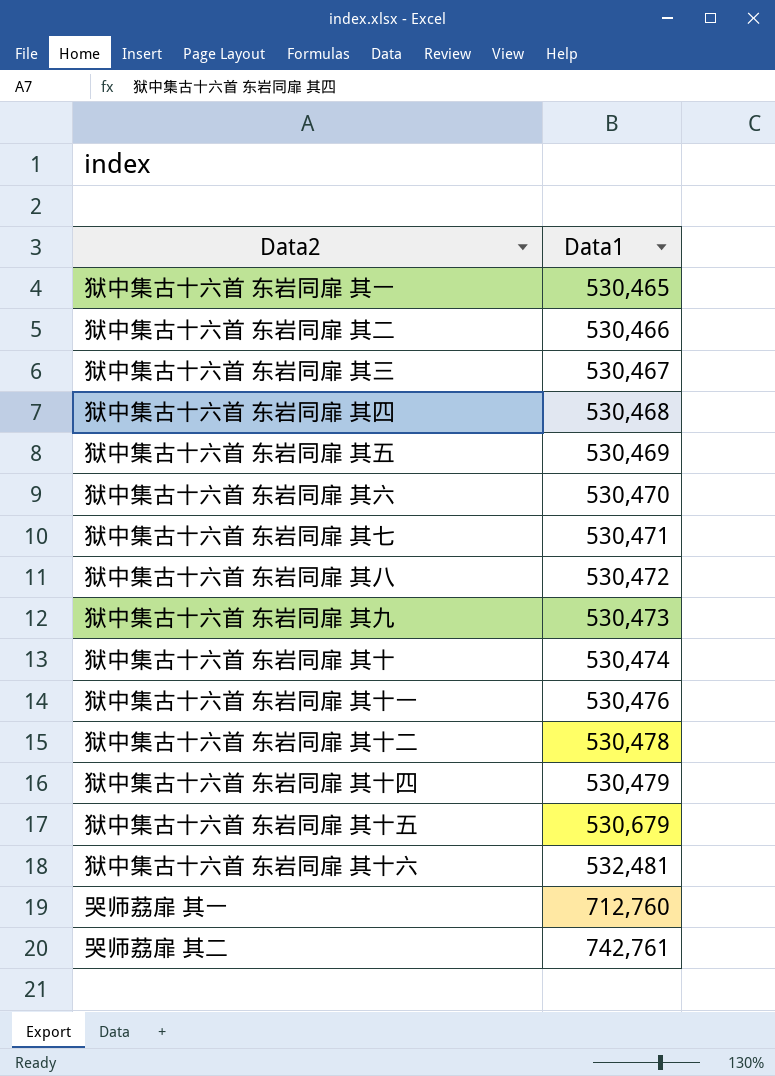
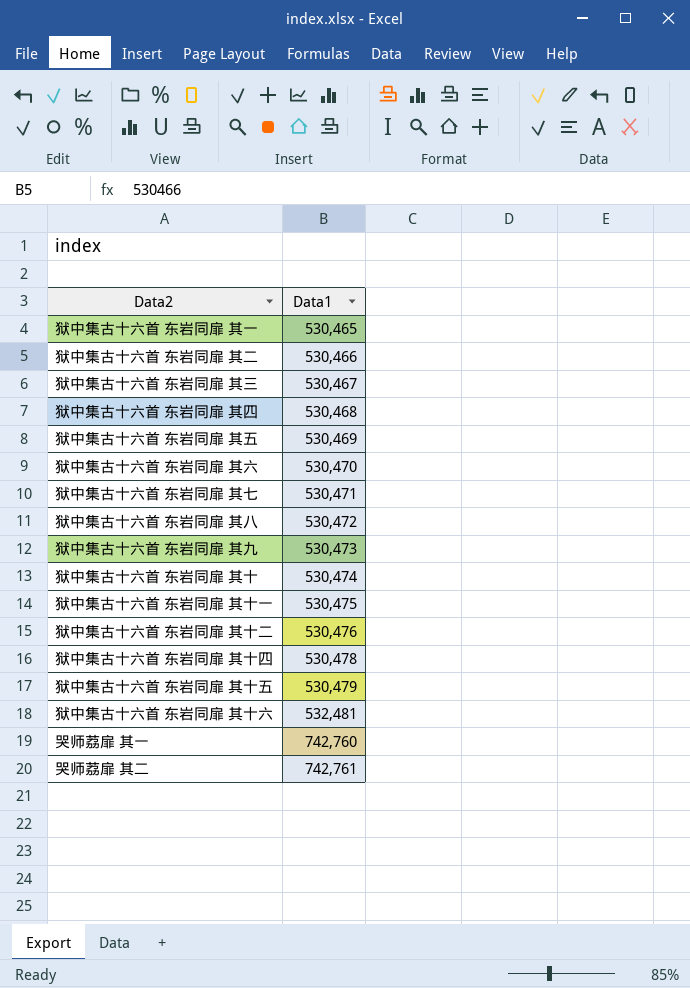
狱中集古十六首 东岩同扉 其十一 | Data1: 530,476 -> 530,475
狱中集古十六首 东岩同扉 其十二 | Data1: 530,478 -> 530,476
狱中集古十六首 东岩同扉 其十四 | Data1: 530,479 -> 530,478
狱中集古十六首 东岩同扉 其十五 | Data1: 530,679 -> 530,479
哭师荔扉 其一 | Data1: 712,760 -> 742,760

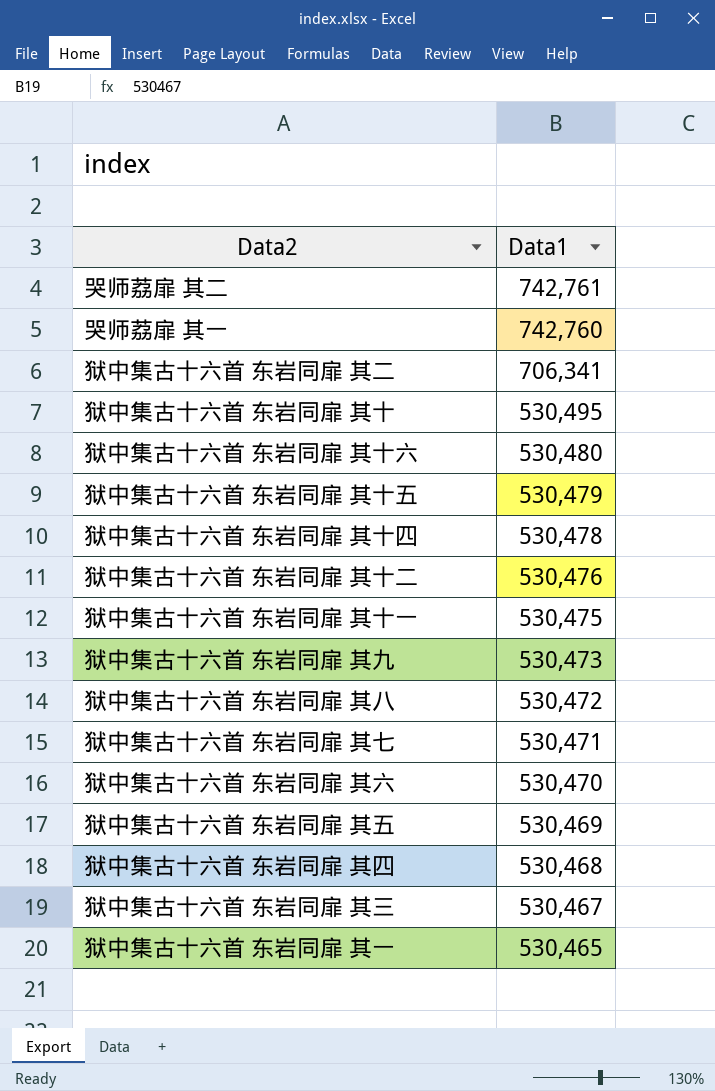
row order: Data1 ascending -> Data1 descending
狱中集古十六首 东岩同扉 其二 | Data1: 530,466 -> 706,341
狱中集古十六首 东岩同扉 其十 | Data1: 530,474 -> 530,495
狱中集古十六首 东岩同扉 其十六 | Data1: 532,481 -> 530,480

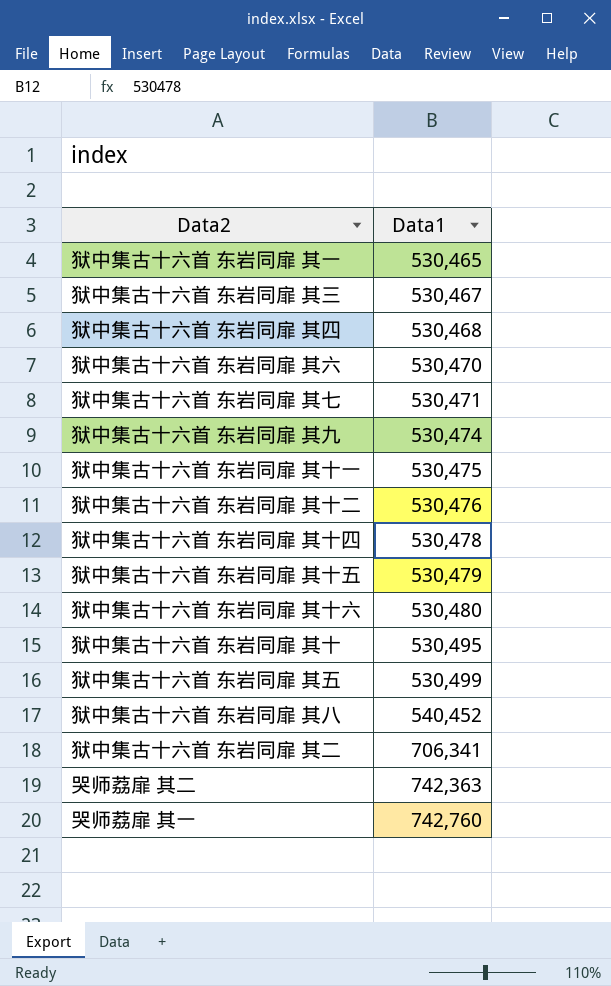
row order: Data1 descending -> Data1 ascending
狱中集古十六首 东岩同扉 其九 | Data1: 530,473 -> 530,474
狱中集古十六首 东岩同扉 其五 | Data1: 530,469 -> 530,499
狱中集古十六首 东岩同扉 其八 | Data1: 530,472 -> 540,452
哭师荔扉 其二 | Data1: 742,761 -> 742,363

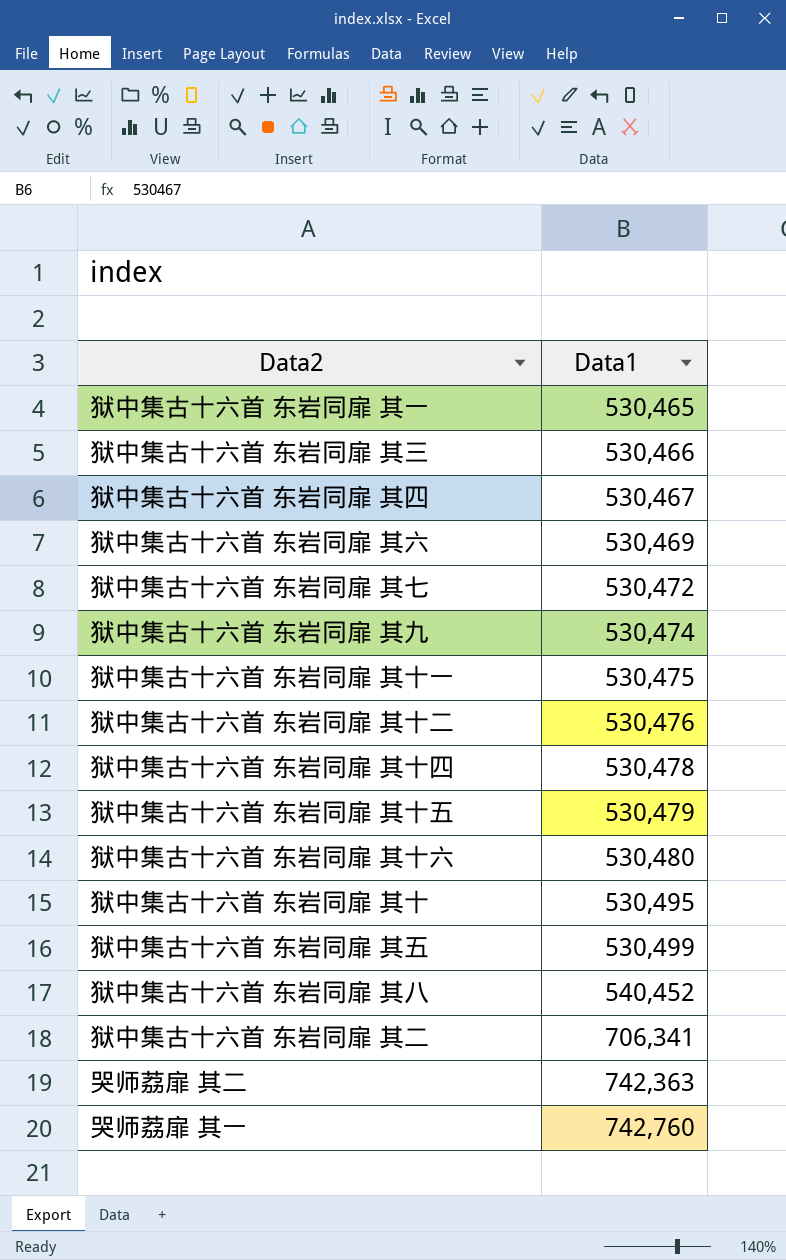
狱中集古十六首 东岩同扉 其三 | Data1: 530,467 -> 530,466
狱中集古十六首 东岩同扉 其四 | Data1: 530,468 -> 530,467
狱中集古十六首 东岩同扉 其六 | Data1: 530,470 -> 530,469
狱中集古十六首 东岩同扉 其七 | Data1: 530,471 -> 530,472

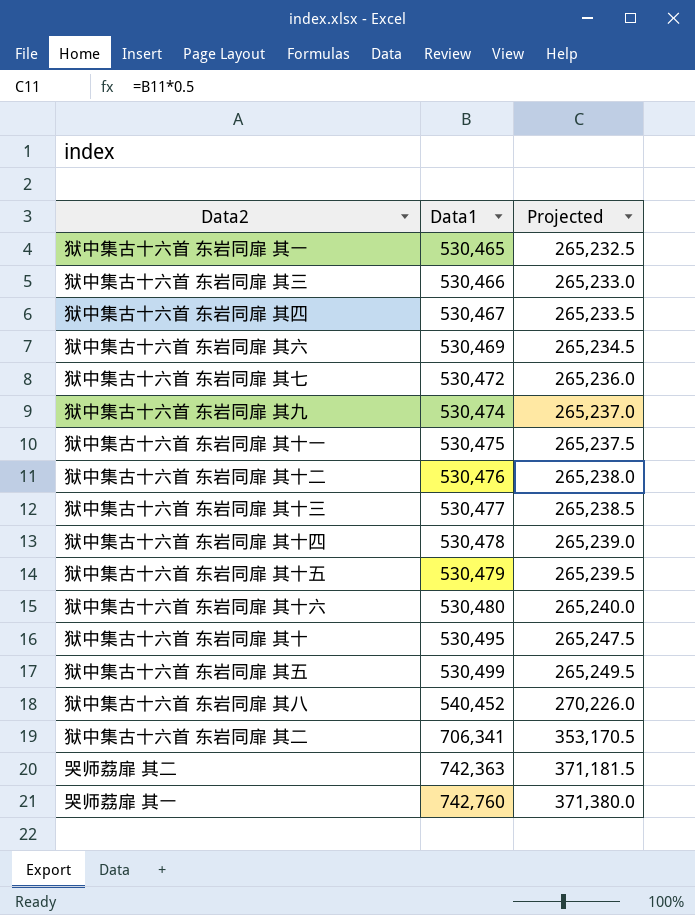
column Projected | formula: none -> [Data1] * 0.5
row 狱中集古十六首 东岩同扉 其十三: none -> 530,477 | 265,238.5

